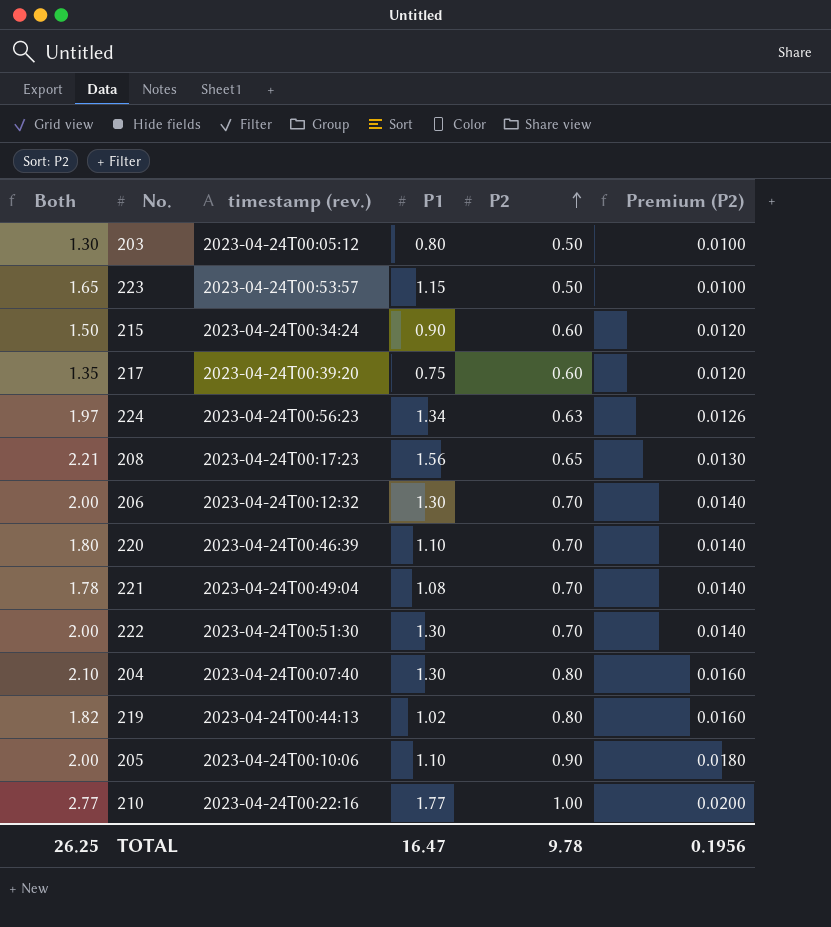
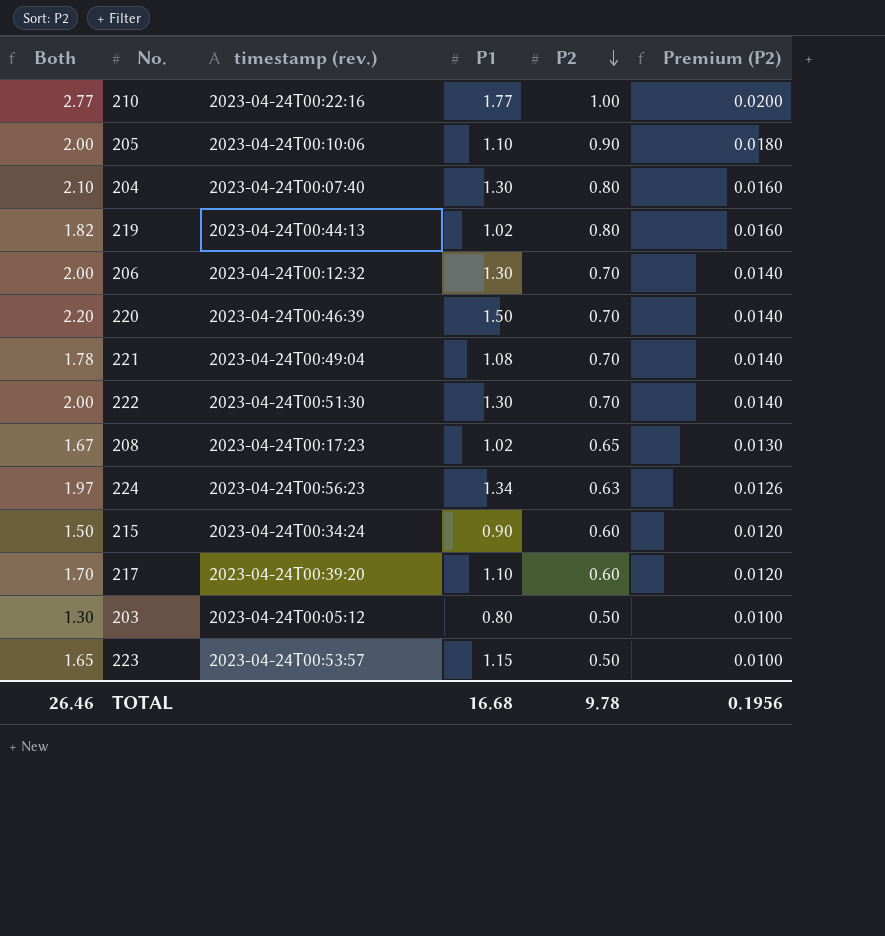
row order: P2 ascending -> P2 descending
220 | Both: 1.80 -> 2.20
220 | P1: 1.10 -> 1.50
208 | Both: 2.21 -> 1.67
208 | P1: 1.56 -> 1.02
217 | Both: 1.35 -> 1.70
217 | P1: 0.75 -> 1.10
TOTAL | Both: 26.25 -> 26.46
TOTAL | P1: 16.47 -> 16.68

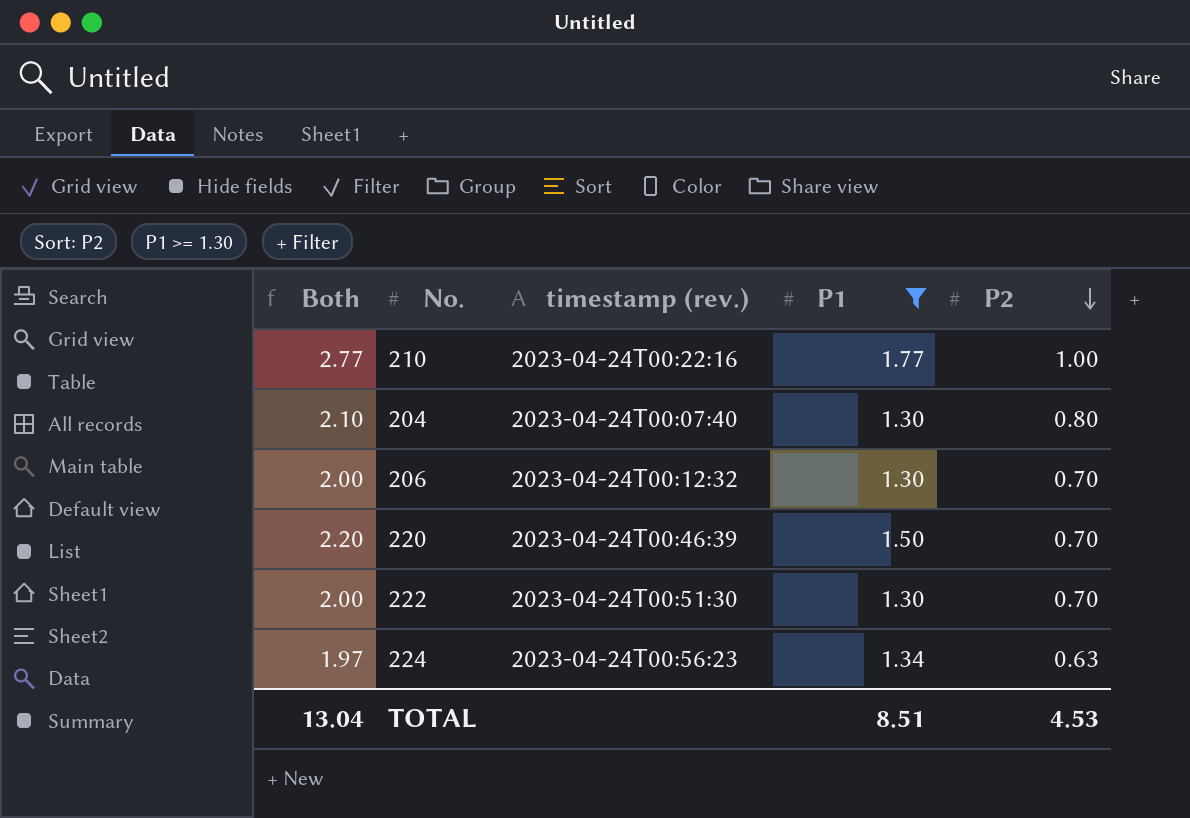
filter: none -> P1 >= 1.30
column Premium (P2) | formula: [P2] * 0.02 -> none
TOTAL | Both: 26.46 -> 13.04
TOTAL | P1: 16.68 -> 8.51
TOTAL | P2: 9.78 -> 4.53

